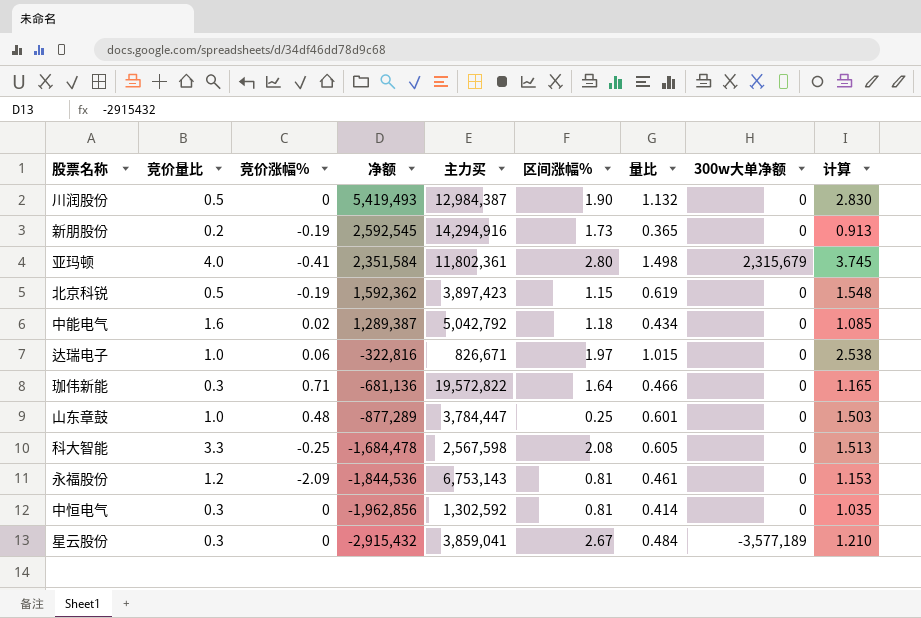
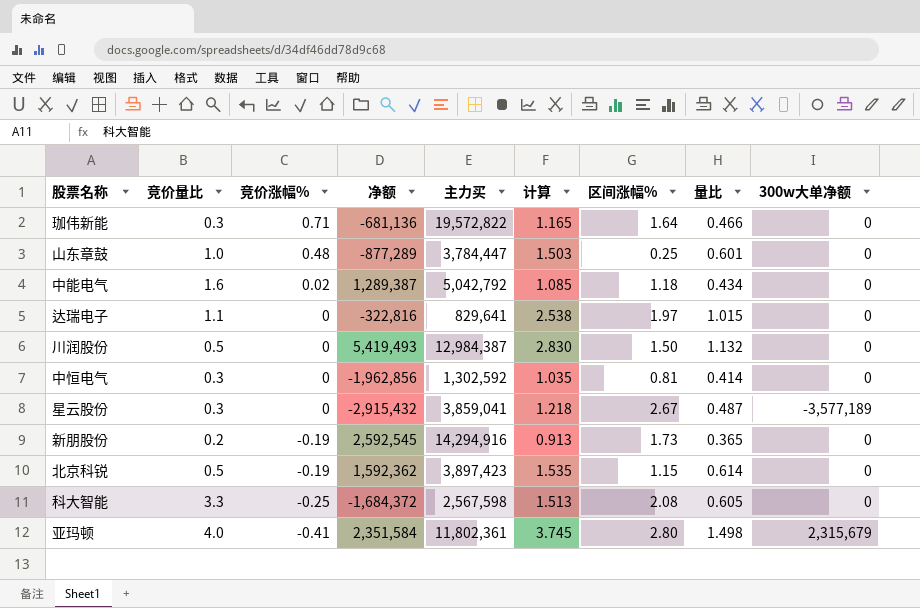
row order: 净额 descending -> 竞价涨幅% descending
column 计算 | position: 9 -> 6
row 永福股份: 1.2 | -2.09 | -1,844,536 | 6,753,143 | 0.81 | 0.461 | 0 | 1.153 -> none
达瑞电子 | 竞价量比: 1.0 -> 1.1
达瑞电子 | 竞价涨幅%: 0.06 -> 0
达瑞电子 | 主力买: 826,671 -> 829,641
川润股份 | 区间涨幅%: 1.90 -> 1.50
星云股份 | 计算: 1.210 -> 1.218
星云股份 | 量比: 0.484 -> 0.487
北京科锐 | 计算: 1.548 -> 1.535
北京科锐 | 量比: 0.619 -> 0.614
科大智能 | 净额: -1,684,478 -> -1,684,372

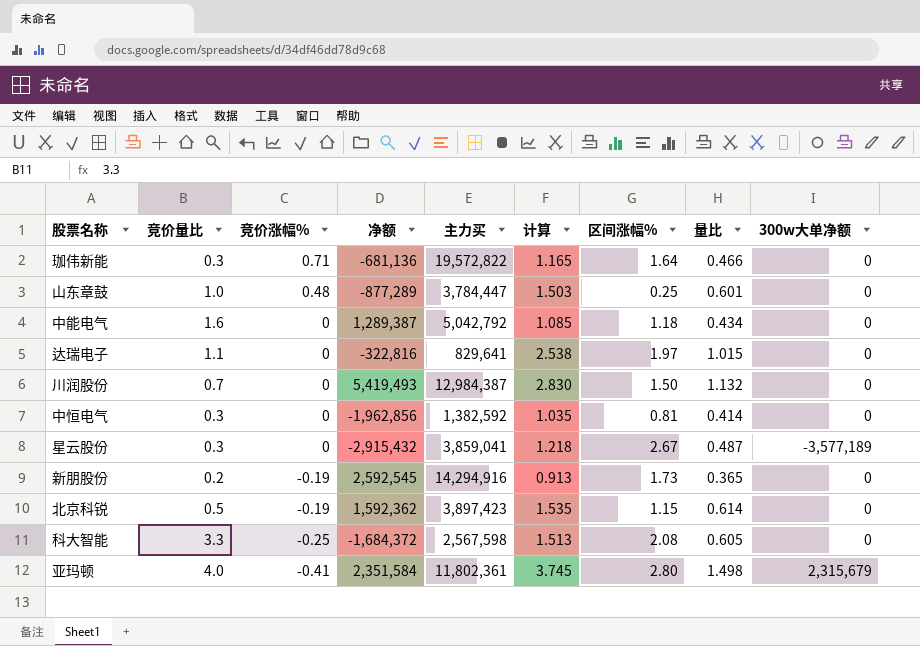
中能电气 | 竞价涨幅%: 0.02 -> 0
川润股份 | 竞价量比: 0.5 -> 0.7
中恒电气 | 主力买: 1,302,592 -> 1,382,592

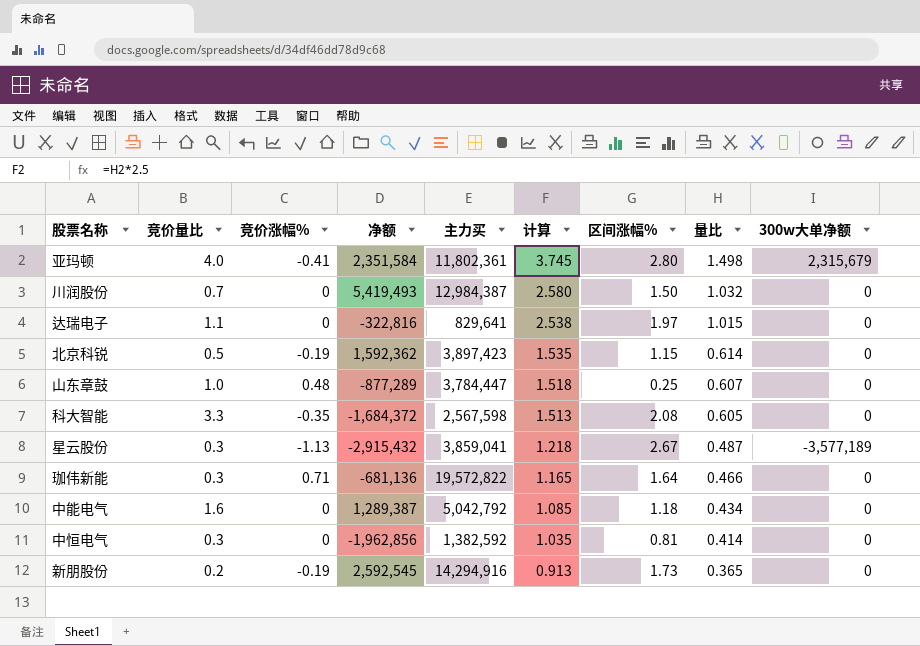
row order: 竞价涨幅% descending -> 计算 descending
川润股份 | 计算: 2.830 -> 2.580
川润股份 | 量比: 1.132 -> 1.032
山东章鼓 | 计算: 1.503 -> 1.518
山东章鼓 | 量比: 0.601 -> 0.607
科大智能 | 竞价涨幅%: -0.25 -> -0.35
星云股份 | 竞价涨幅%: 0 -> -1.13

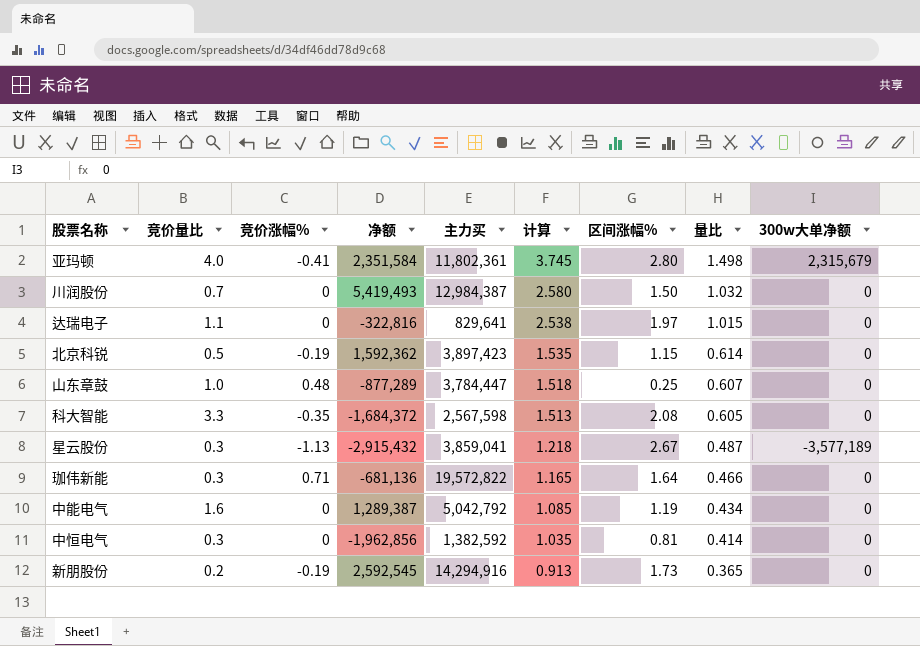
中能电气 | 区间涨幅%: 1.18 -> 1.19

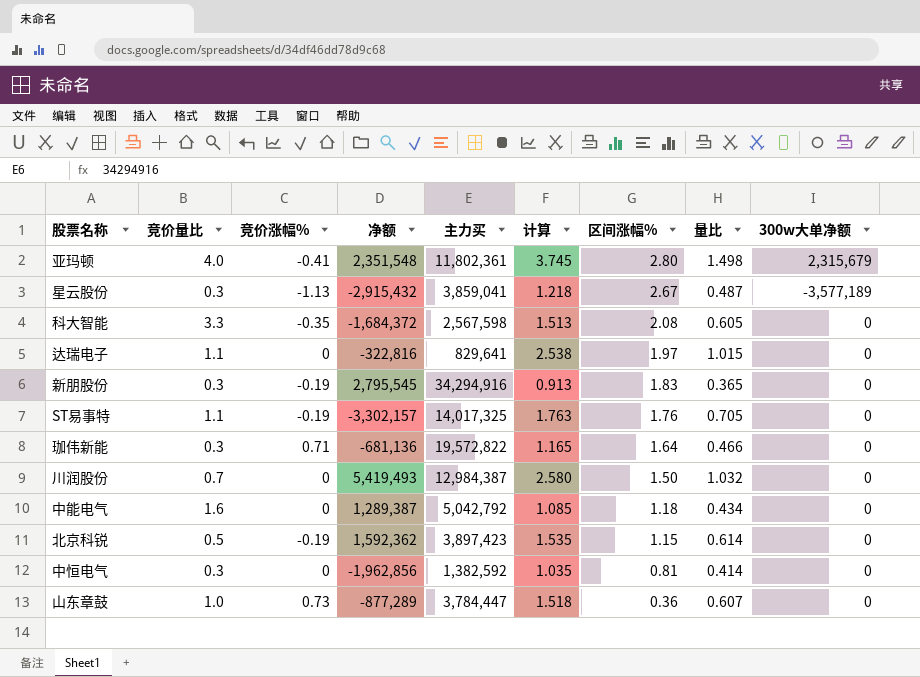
row order: 计算 descending -> 区间涨幅% descending
亚玛顿 | 净额: 2,351,584 -> 2,351,548
新朋股份 | 竞价量比: 0.2 -> 0.3
新朋股份 | 净额: 2,592,545 -> 2,795,545
新朋股份 | 主力买: 14,294,916 -> 34,294,916
新朋股份 | 区间涨幅%: 1.73 -> 1.83
row ST易事特: none -> 1.1 | -0.19 | -3,302,157 | 14,017,325 | 1.763 | 1.76 | 0.705 | 0
中能电气 | 区间涨幅%: 1.19 -> 1.18
山东章鼓 | 竞价涨幅%: 0.48 -> 0.73
山东章鼓 | 区间涨幅%: 0.25 -> 0.36

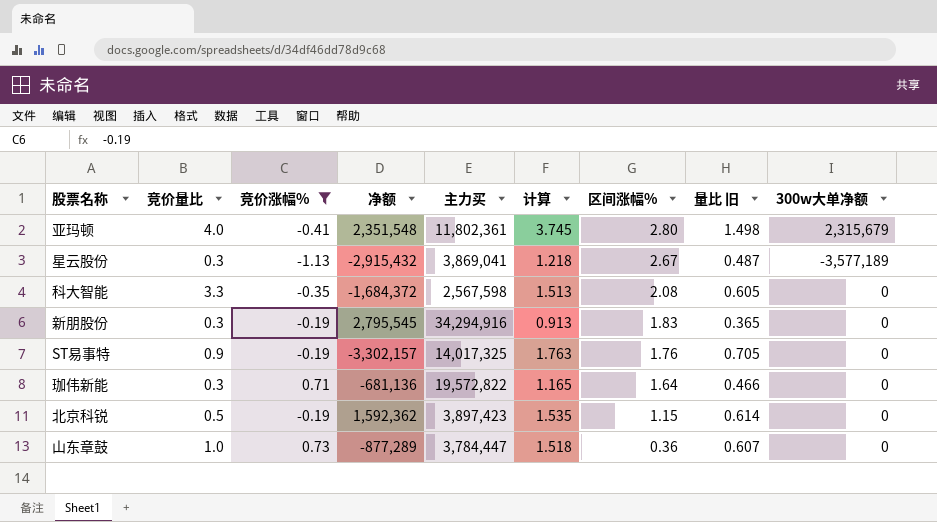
filter: none -> 竞价涨幅% != 0
column name: 量比 -> 量比 旧
星云股份 | 主力买: 3,859,041 -> 3,869,041
ST易事特 | 竞价量比: 1.1 -> 0.9

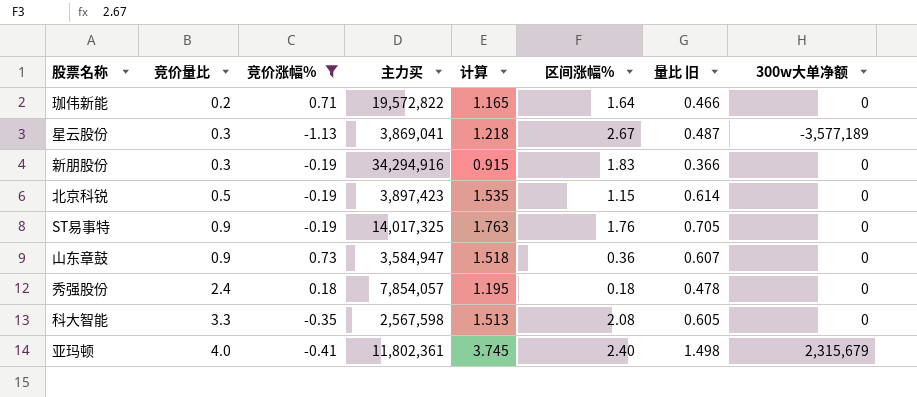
row order: 区间涨幅% descending -> 竞价量比 ascending
column 净额 | position: 4 -> none
珈伟新能 | 竞价量比: 0.3 -> 0.2
新朋股份 | 计算: 0.913 -> 0.915
新朋股份 | 量比 旧: 0.365 -> 0.366
山东章鼓 | 竞价量比: 1.0 -> 0.9
山东章鼓 | 主力买: 3,784,447 -> 3,584,947
row 秀强股份: none -> 2.4 | 0.18 | 7,854,057 | 1.195 | 0.18 | 0.478 | 0
亚玛顿 | 区间涨幅%: 2.80 -> 2.40

